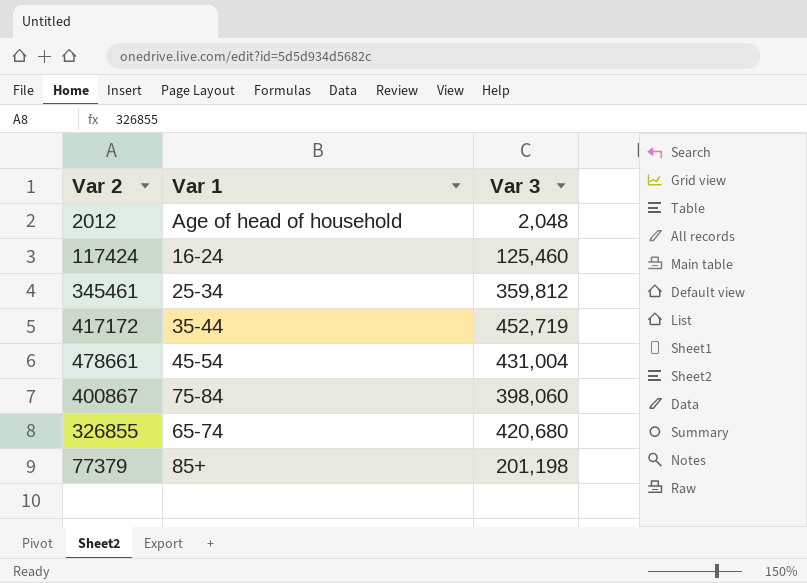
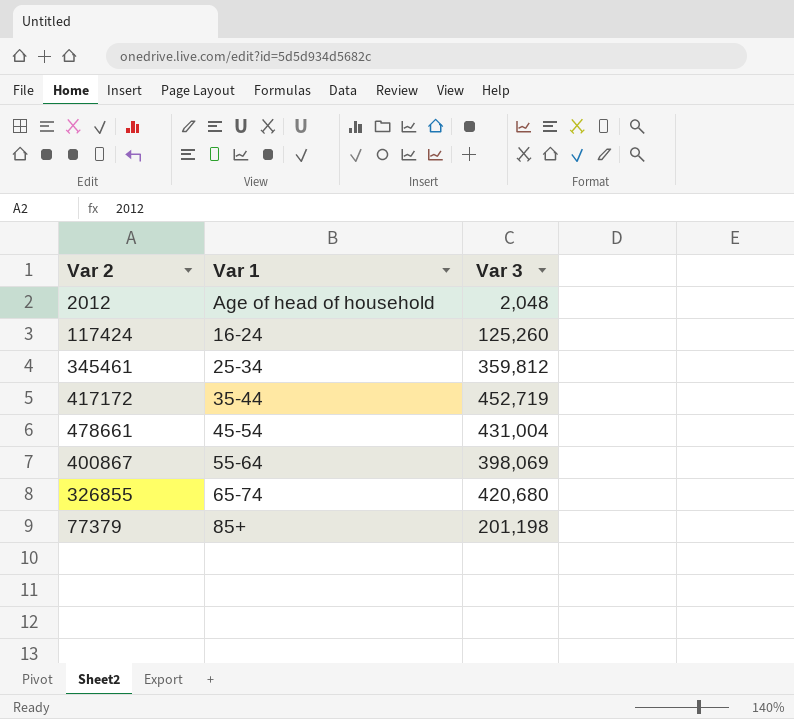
117424 | Var 3: 125,460 -> 125,260
400867 | Var 1: 75-84 -> 55-64
400867 | Var 3: 398,060 -> 398,069

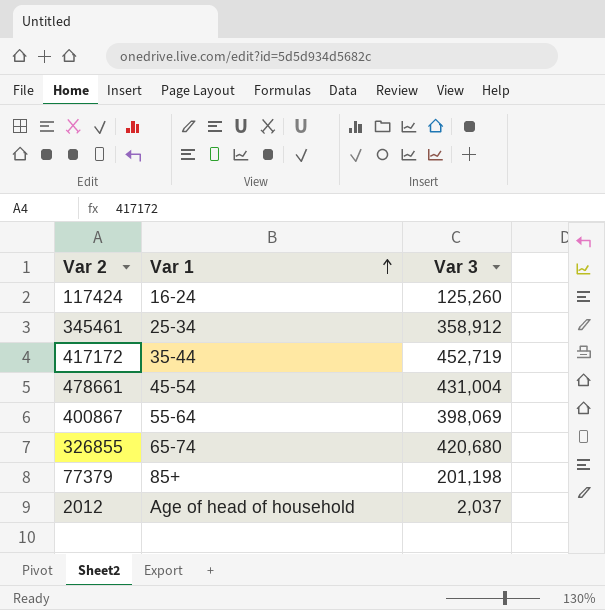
row order: none -> Var 1 ascending
345461 | Var 3: 359,812 -> 358,912
2012 | Var 3: 2,048 -> 2,037

